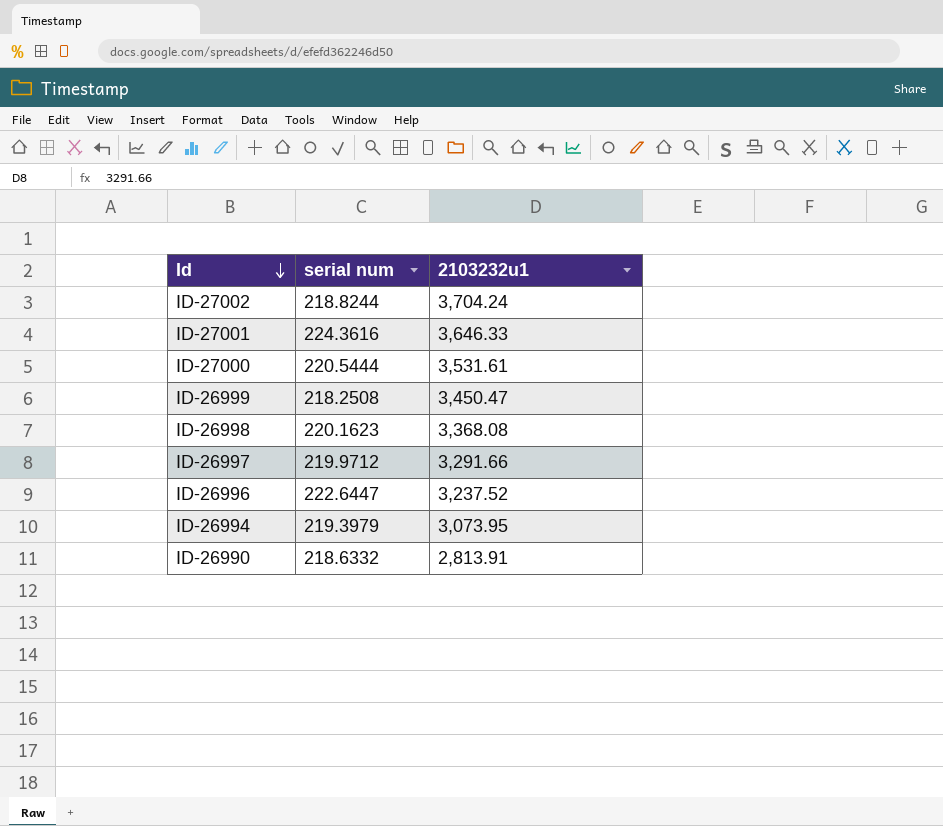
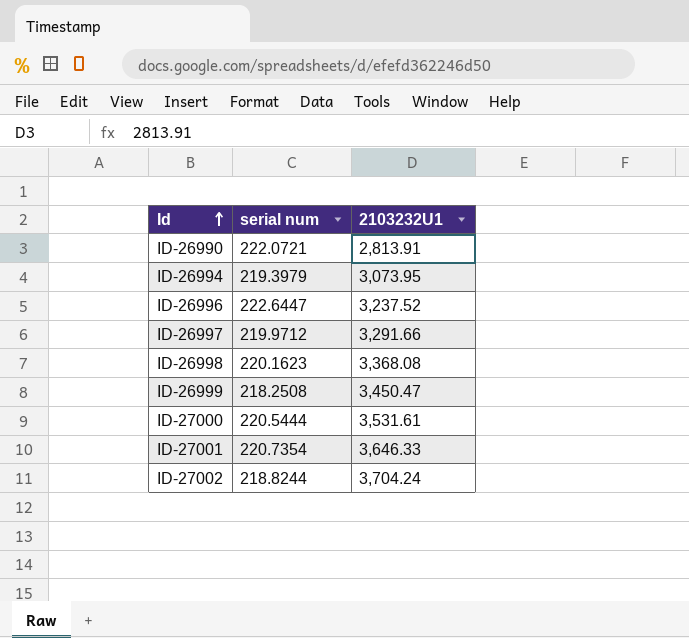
row order: Id descending -> Id ascending
column name: 2103232u1 -> 2103232U1
ID-26990 | serial num: 218.6332 -> 222.0721
ID-27001 | serial num: 224.3616 -> 220.7354

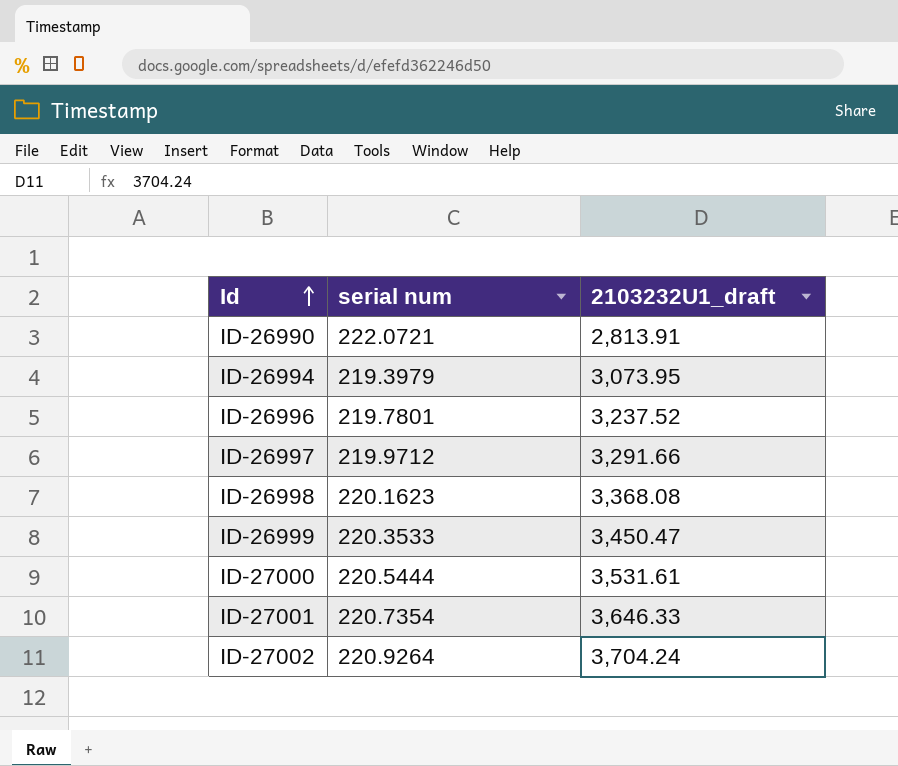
column name: 2103232U1 -> 2103232U1_draft
ID-26996 | serial num: 222.6447 -> 219.7801
ID-26999 | serial num: 218.2508 -> 220.3533
ID-27002 | serial num: 218.8244 -> 220.9264

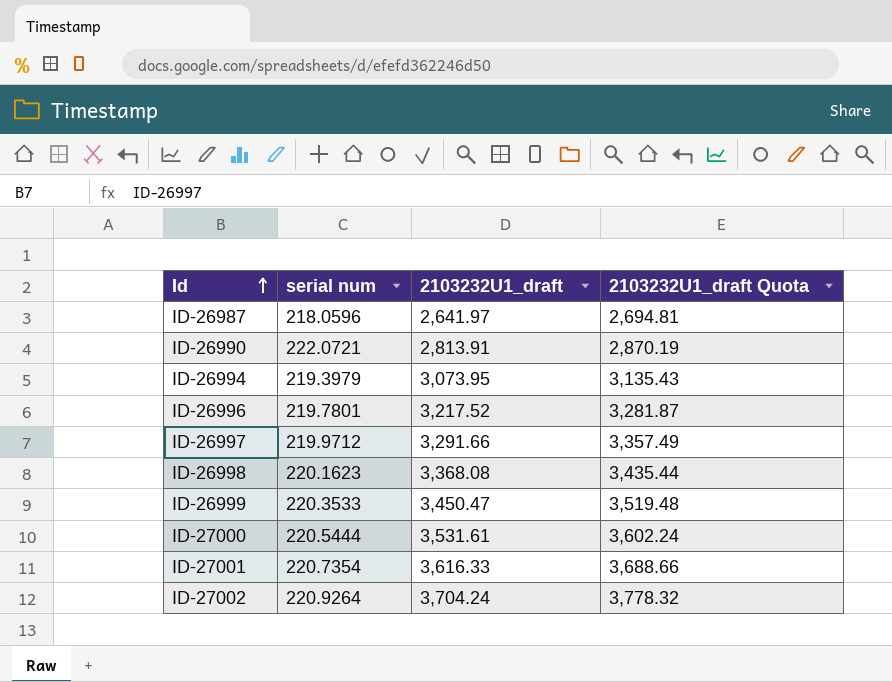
column 2103232U1_draft Quota | formula: none -> [2103232U1_draft] * 1.02
row ID-26987: none -> 218.0596 | 2,641.97 | 2,694.81
ID-26996 | 2103232U1_draft: 3,237.52 -> 3,217.52
ID-27001 | 2103232U1_draft: 3,646.33 -> 3,616.33

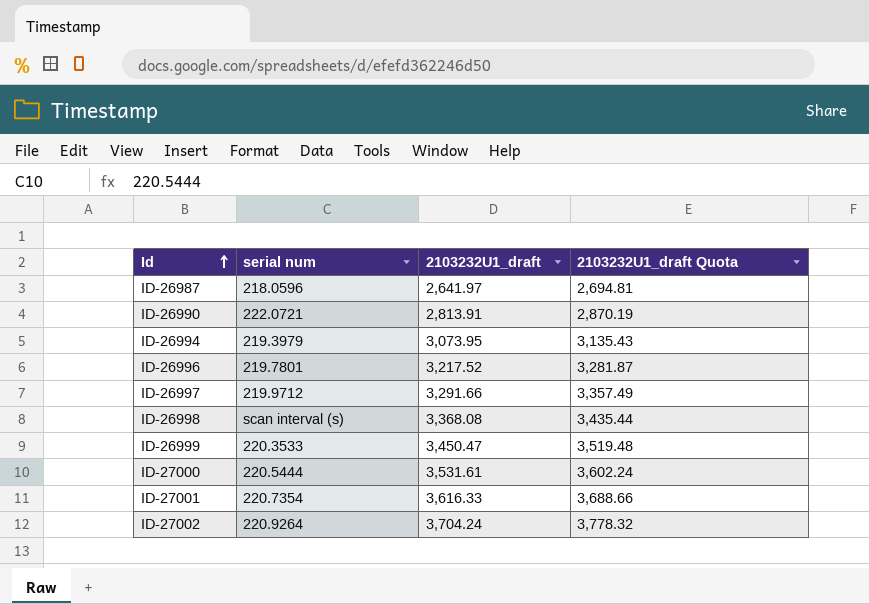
ID-26998 | serial num: 220.1623 -> scan interval (s)

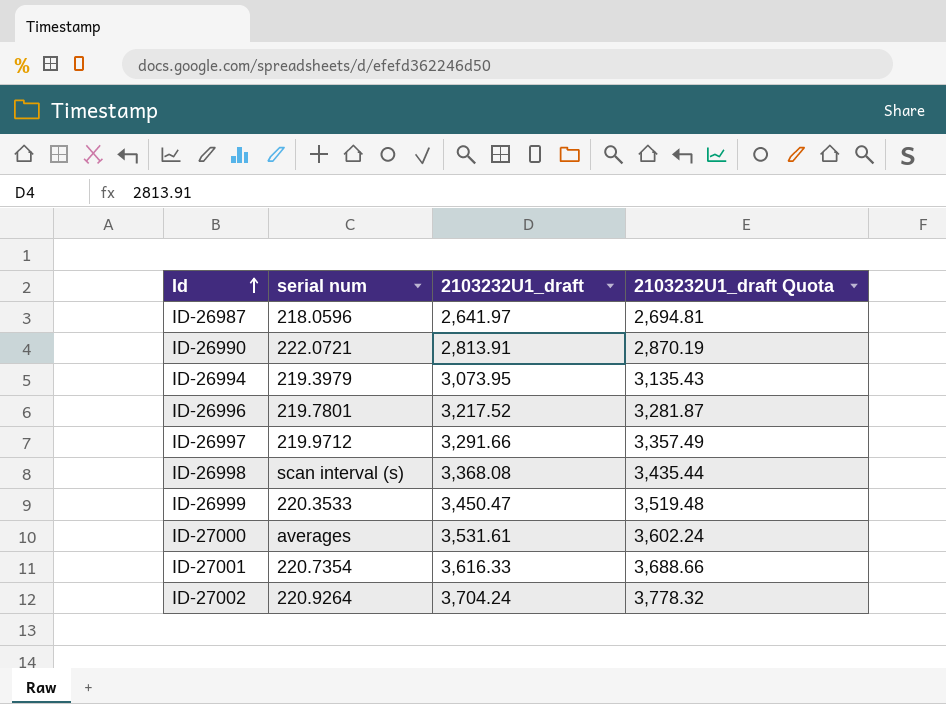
ID-27000 | serial num: 220.5444 -> averages

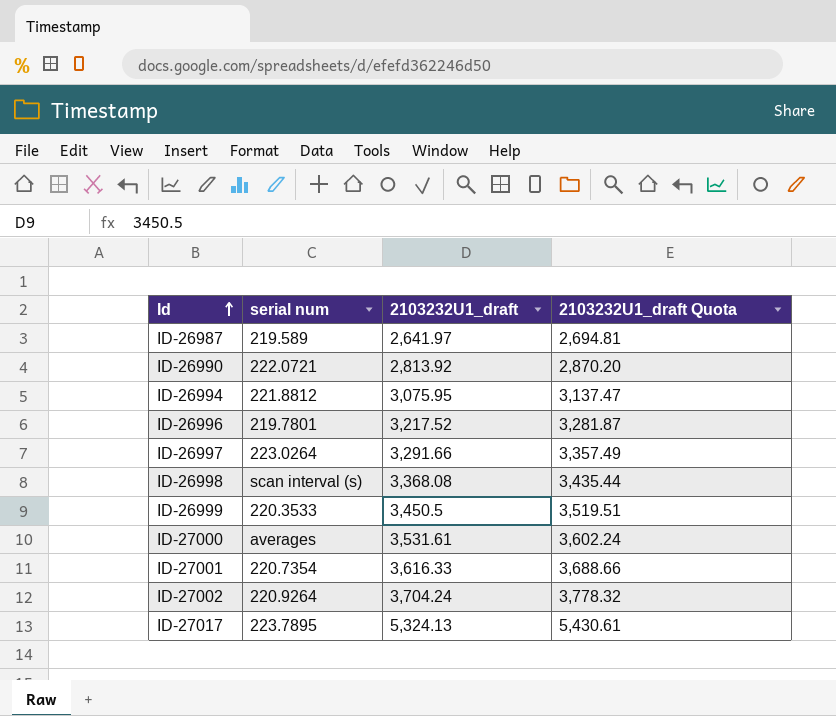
ID-26987 | serial num: 218.0596 -> 219.589
ID-26990 | 2103232U1_draft: 2,813.91 -> 2,813.92
ID-26990 | 2103232U1_draft Quota: 2,870.19 -> 2,870.20
ID-26994 | serial num: 219.3979 -> 221.8812
ID-26994 | 2103232U1_draft: 3,073.95 -> 3,075.95
ID-26994 | 2103232U1_draft Quota: 3,135.43 -> 3,137.47
ID-26997 | serial num: 219.9712 -> 223.0264
ID-26999 | 2103232U1_draft: 3,450.47 -> 3,450.5
ID-26999 | 2103232U1_draft Quota: 3,519.48 -> 3,519.51
row ID-27017: none -> 223.7895 | 5,324.13 | 5,430.61

